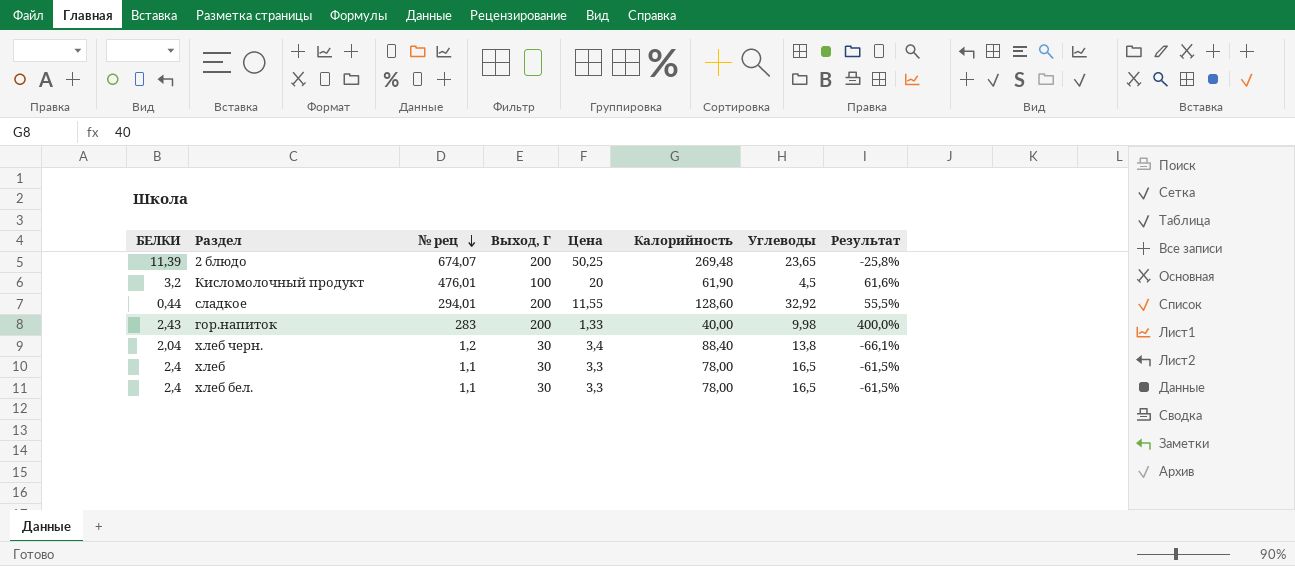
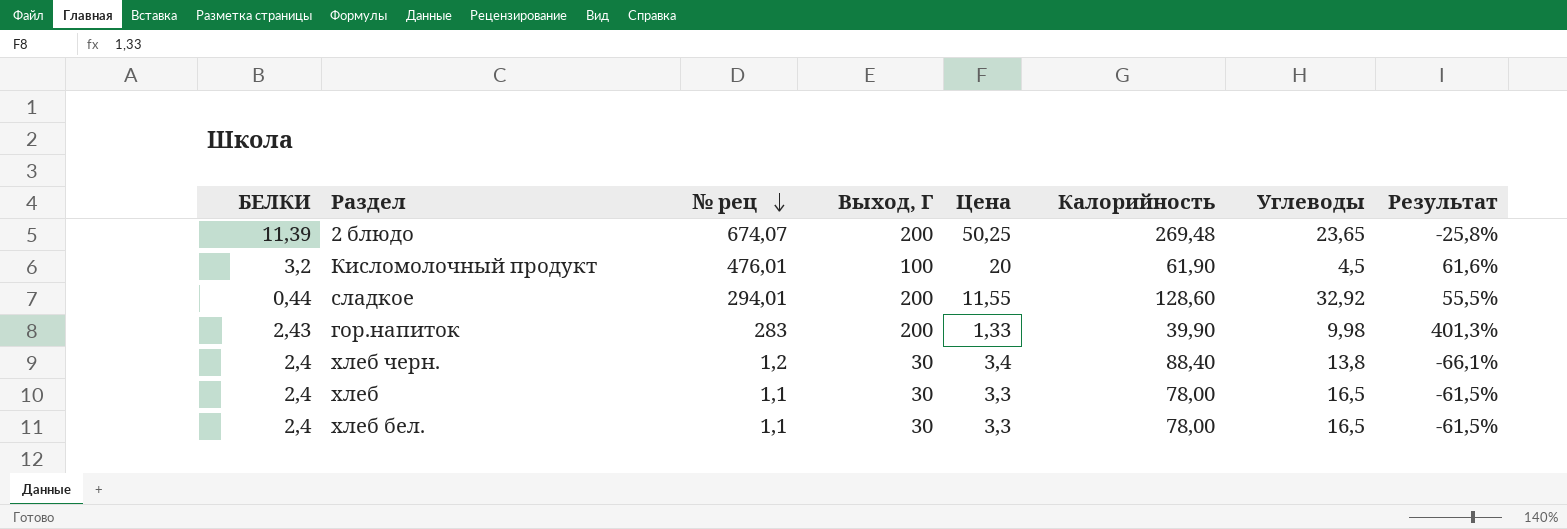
гор.напиток | Калорийность: 40,00 -> 39,90
гор.напиток | Результат: 400,0% -> 401,3%
хлеб черн. | БЕЛКИ: 2,04 -> 2,4

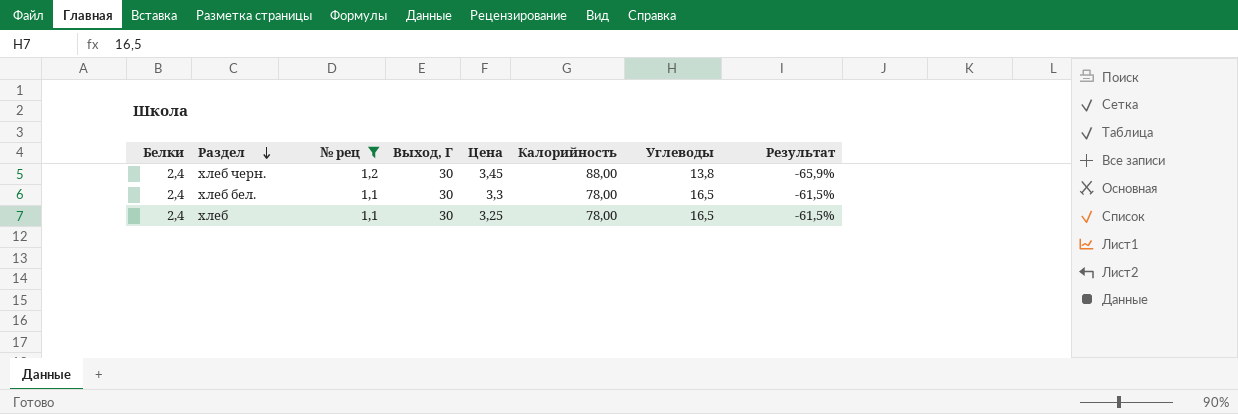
filter: none -> № рец <= 1,2
row order: № рец descending -> Раздел descending
column name: БЕЛКИ -> Белки
хлеб черн. | Цена: 3,4 -> 3,45
хлеб черн. | Калорийность: 88,40 -> 88,00
хлеб черн. | Результат: -66,1% -> -65,9%
хлеб | Цена: 3,3 -> 3,25

